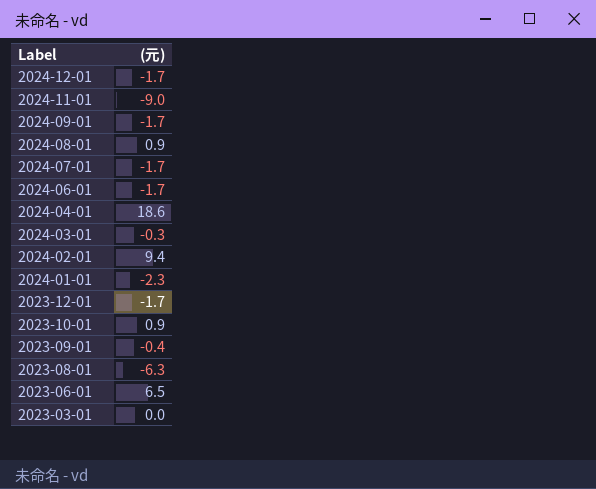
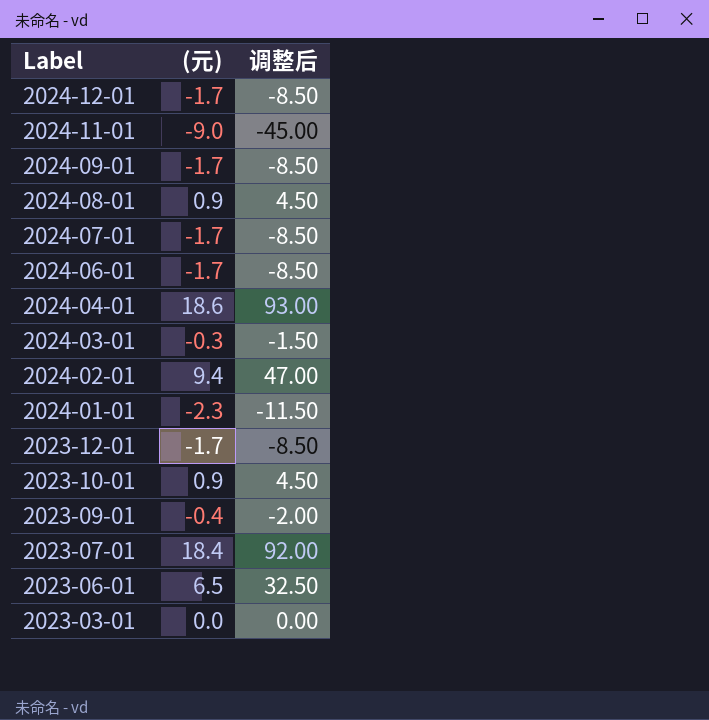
column 调整后 | formula: none -> [(元)] * 5
row 2023-08-01: -6.3 -> none
row 2023-07-01: none -> 18.4 | 92.00

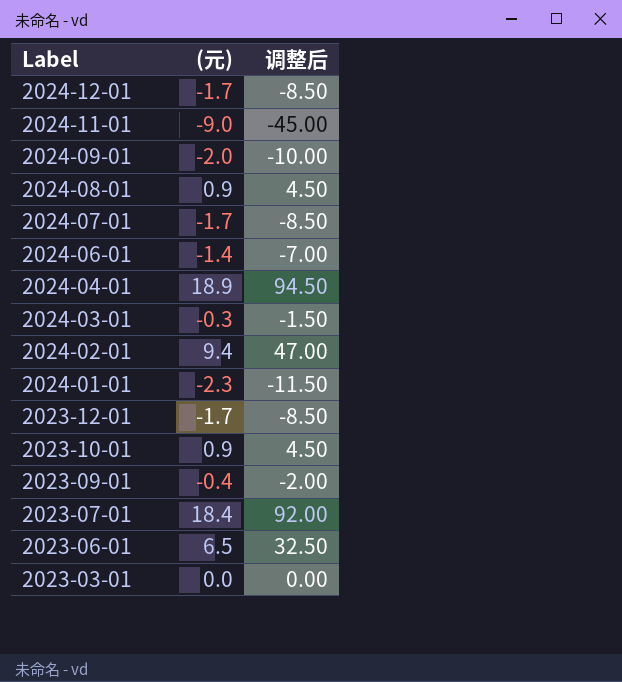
2024-09-01 | (元): -1.7 -> -2.0
2024-09-01 | 调整后: -8.50 -> -10.00
2024-06-01 | (元): -1.7 -> -1.4
2024-06-01 | 调整后: -8.50 -> -7.00
2024-04-01 | (元): 18.6 -> 18.9
2024-04-01 | 调整后: 93.00 -> 94.50

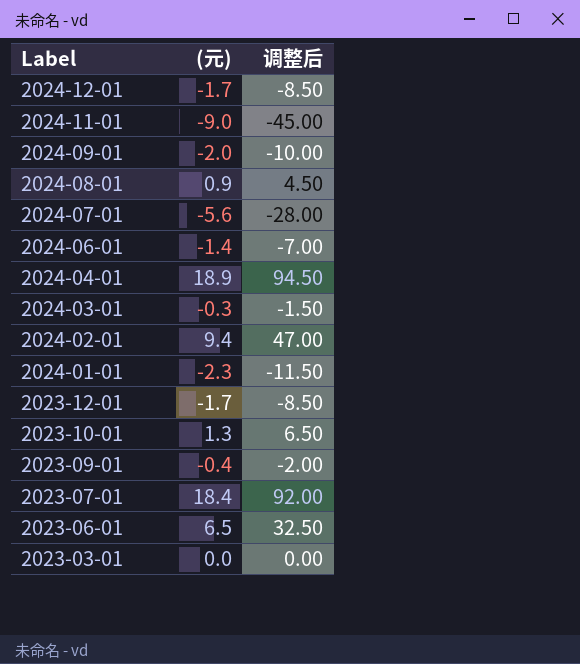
2024-07-01 | (元): -1.7 -> -5.6
2024-07-01 | 调整后: -8.50 -> -28.00
2023-10-01 | (元): 0.9 -> 1.3
2023-10-01 | 调整后: 4.50 -> 6.50

